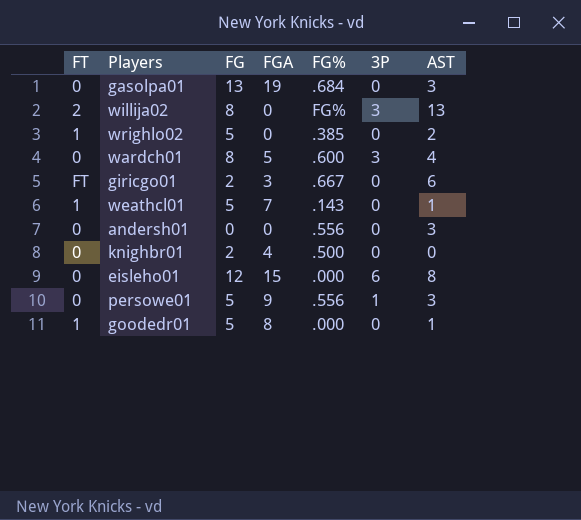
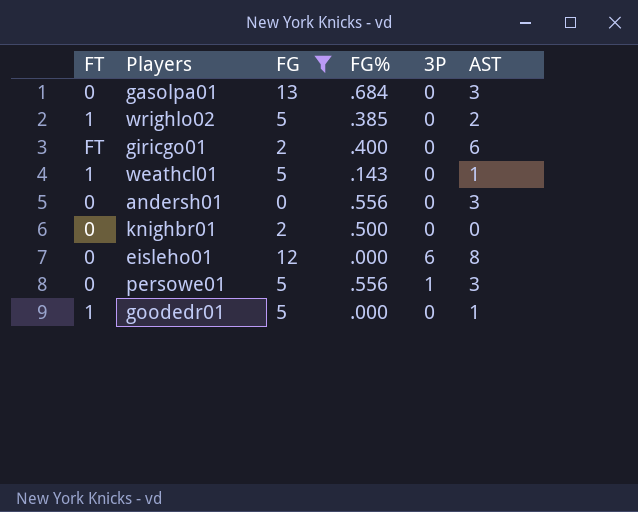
filter: none -> FG != 8
column FGA | position: 4 -> none
giricgo01 | FG%: .667 -> .400

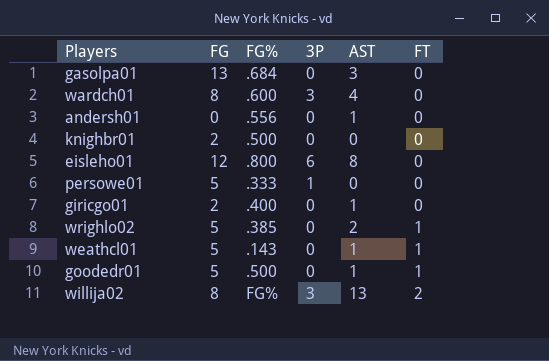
filter: FG != 8 -> none
row order: none -> FT ascending
column FT | position: 1 -> 6
andersh01 | AST: 3 -> 1
eisleho01 | FG%: .000 -> .800
persowe01 | FG%: .556 -> .333
persowe01 | AST: 3 -> 0
giricgo01 | AST: 6 -> 1
giricgo01 | FT: FT -> 0
goodedr01 | FG%: .000 -> .500

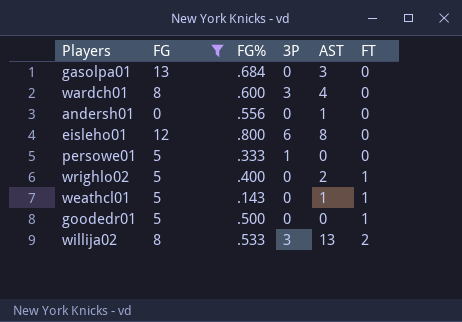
filter: none -> FG != 2
wrighlo02 | FG%: .385 -> .400
goodedr01 | AST: 1 -> 0
willija02 | FG%: FG% -> .533

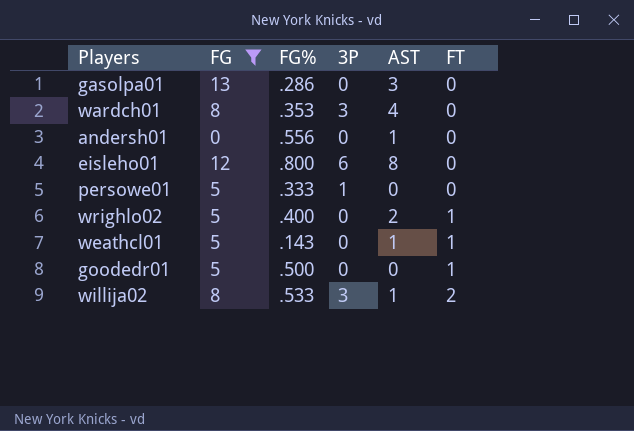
gasolpa01 | FG%: .684 -> .286
wardch01 | FG%: .600 -> .353
willija02 | AST: 13 -> 1

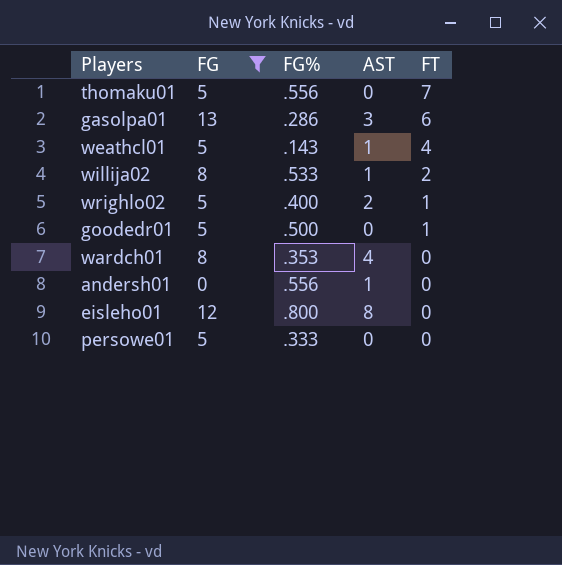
row order: FT ascending -> FT descending
column 3P | position: 4 -> none
row thomaku01: none -> 5 | .556 | 0 | 7
gasolpa01 | FT: 0 -> 6
weathcl01 | FT: 1 -> 4

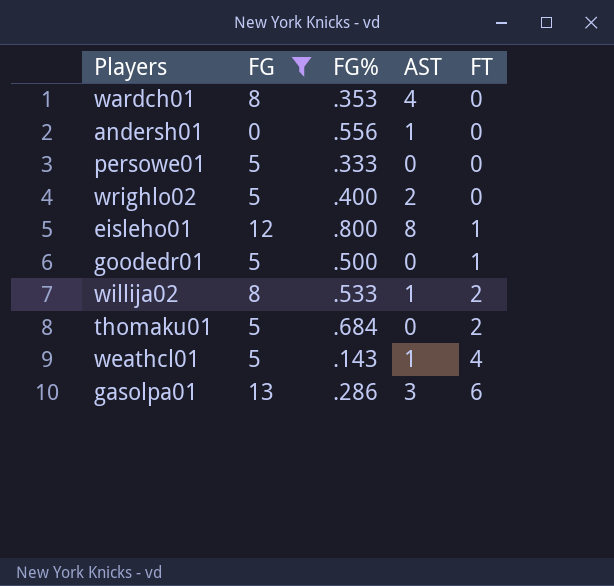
row order: FT descending -> FT ascending
wrighlo02 | FT: 1 -> 0
eisleho01 | FT: 0 -> 1
thomaku01 | FG%: .556 -> .684
thomaku01 | FT: 7 -> 2

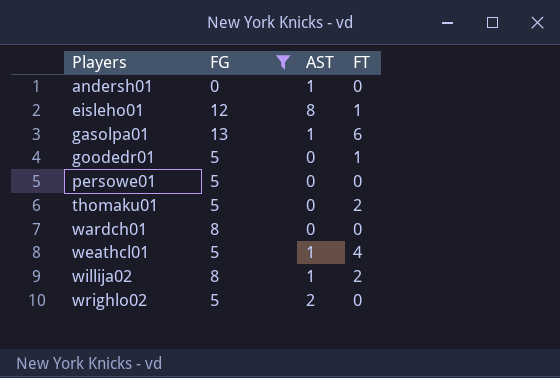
row order: FT ascending -> Players ascending
column FG% | position: 3 -> none
gasolpa01 | AST: 3 -> 1
wardch01 | AST: 4 -> 0

